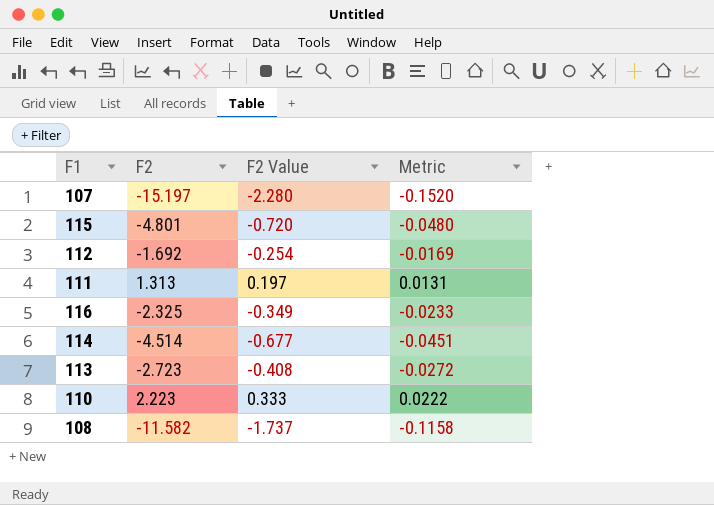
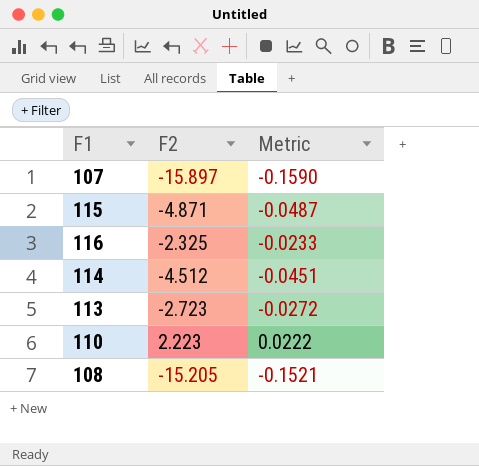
column F2 Value | formula: [F2] * 0.15 -> none
row 112: -1.692 | -0.254 | -0.0169 -> none
row 111: 1.313 | 0.197 | 0.0131 -> none
107 | F2: -15.197 -> -15.897
107 | Metric: -0.1520 -> -0.1590
115 | F2: -4.801 -> -4.871
115 | Metric: -0.0480 -> -0.0487
114 | F2: -4.514 -> -4.512
108 | F2: -11.582 -> -15.205
108 | Metric: -0.1158 -> -0.1521

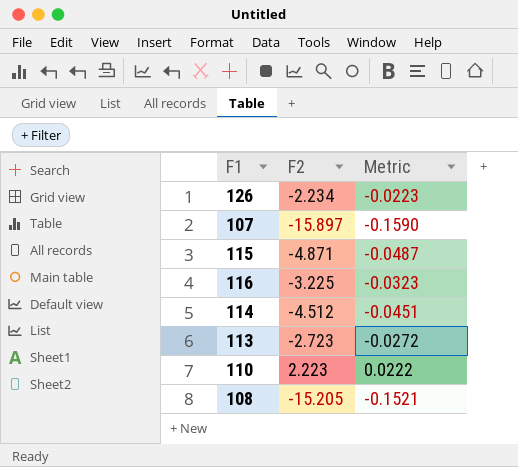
row 126: none -> -2.234 | -0.0223
116 | F2: -2.325 -> -3.225
116 | Metric: -0.0233 -> -0.0323

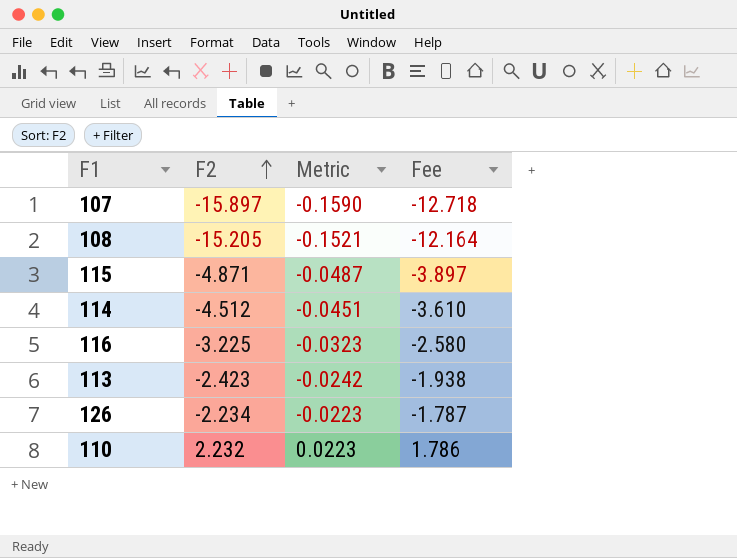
row order: none -> F2 ascending
column Fee | formula: none -> [F2] * 0.8
113 | F2: -2.723 -> -2.423
113 | Metric: -0.0272 -> -0.0242
110 | F2: 2.223 -> 2.232
110 | Metric: 0.0222 -> 0.0223

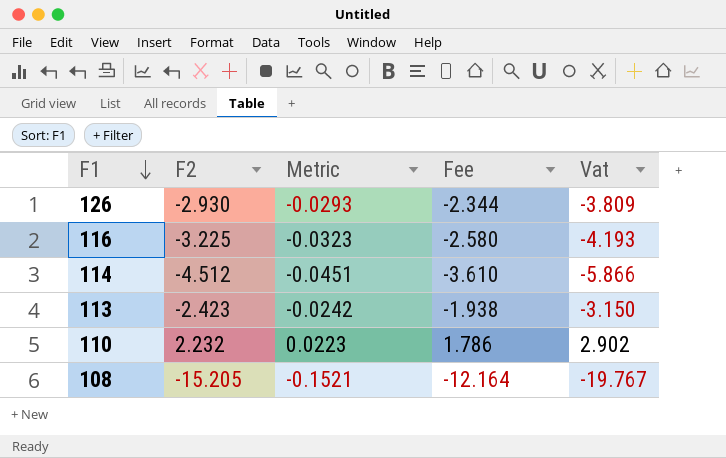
row order: F2 ascending -> F1 descending
column Vat | formula: none -> [F2] * 1.3
row 107: -15.897 | -0.1590 | -12.718 -> none
row 115: -4.871 | -0.0487 | -3.897 -> none
126 | F2: -2.234 -> -2.930
126 | Metric: -0.0223 -> -0.0293
126 | Fee: -1.787 -> -2.344

